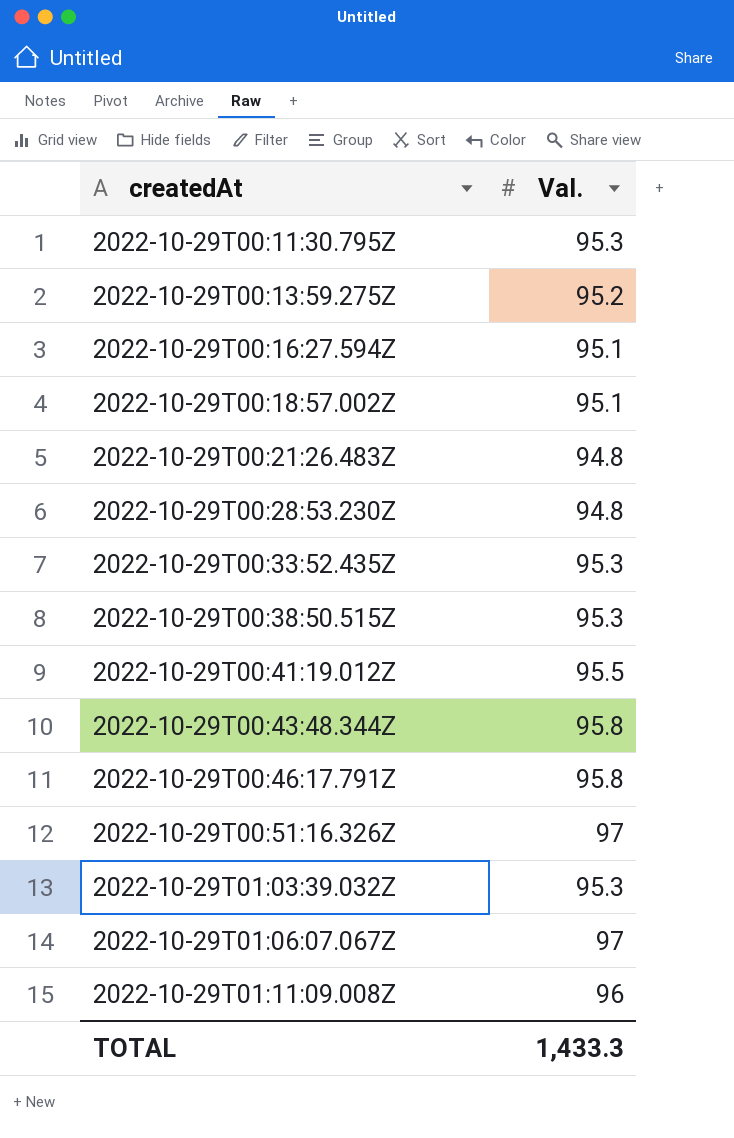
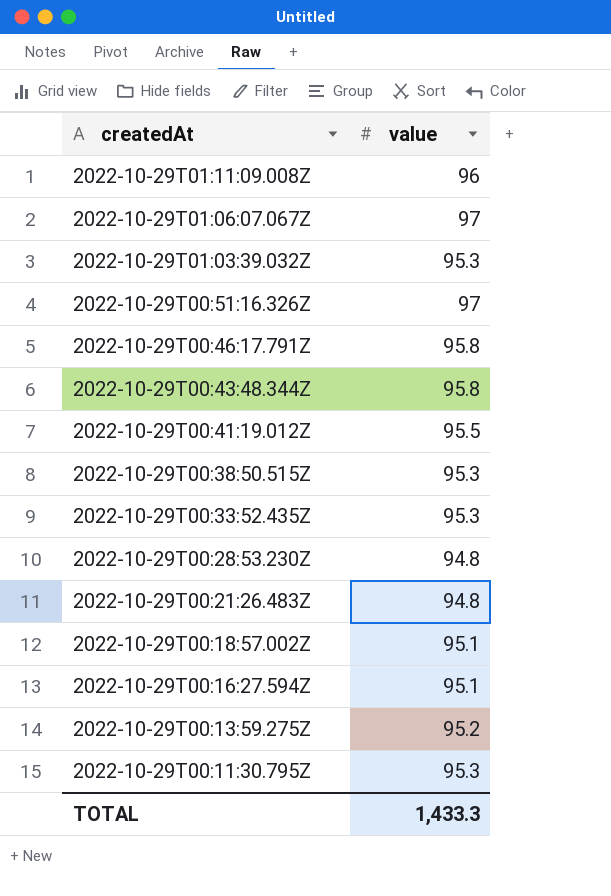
row order: createdAt ascending -> createdAt descending
column name: Val. -> value

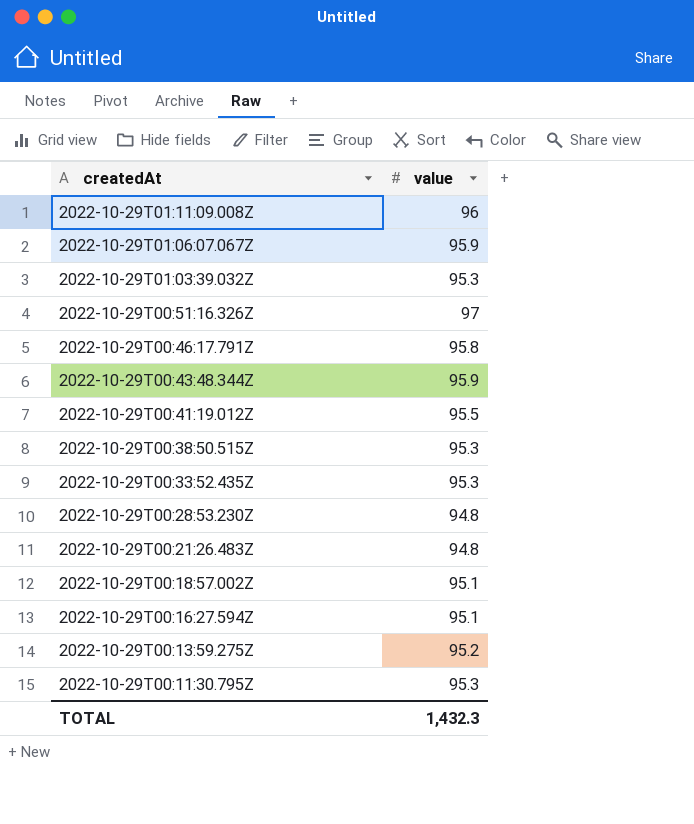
2022-10-29T01:06:07.067Z | value: 97 -> 95.9
2022-10-29T00:43:48.344Z | value: 95.8 -> 95.9
TOTAL | value: 1,433.3 -> 1,432.3

